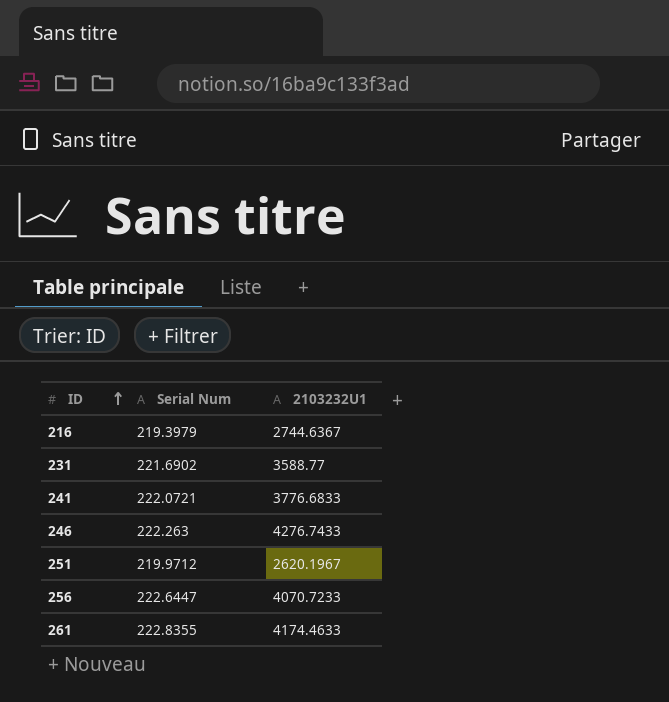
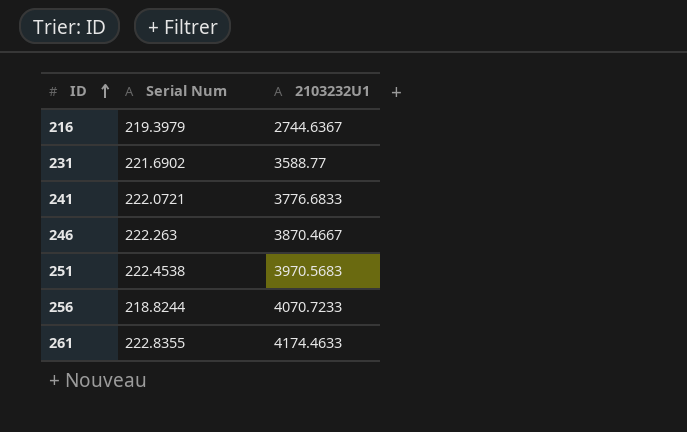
246 | 2103232U1: 4276.7433 -> 3870.4667
251 | Serial Num: 219.9712 -> 222.4538
251 | 2103232U1: 2620.1967 -> 3970.5683
256 | Serial Num: 222.6447 -> 218.8244

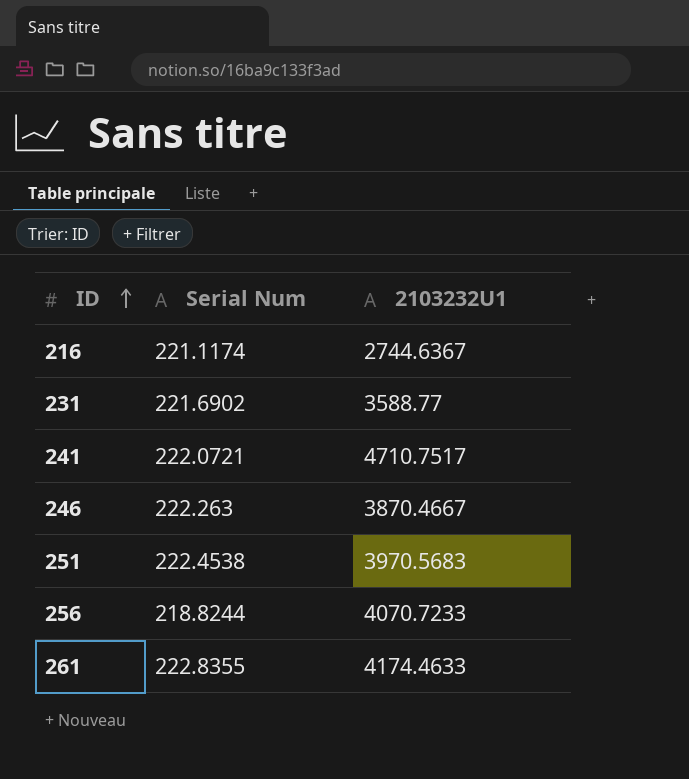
216 | Serial Num: 219.3979 -> 221.1174
241 | 2103232U1: 3776.6833 -> 4710.7517

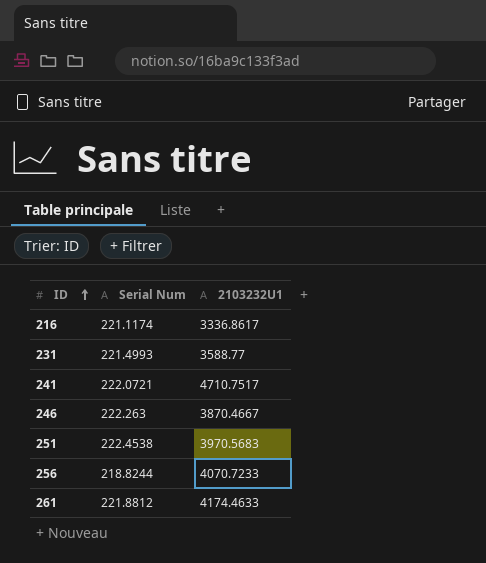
216 | 2103232U1: 2744.6367 -> 3336.8617
231 | Serial Num: 221.6902 -> 221.4993
261 | Serial Num: 222.8355 -> 221.8812

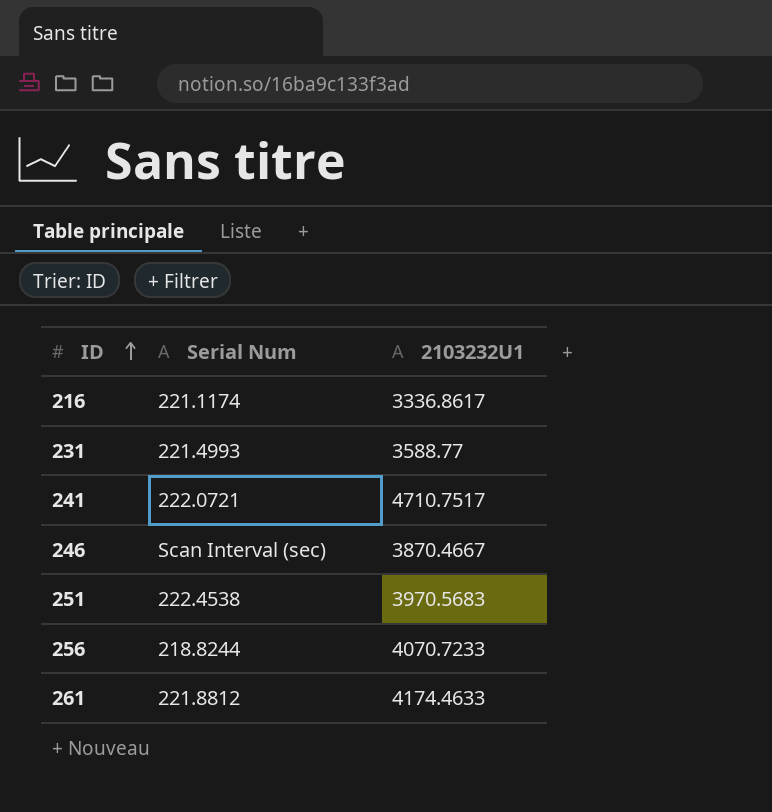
246 | Serial Num: 222.263 -> Scan Interval (sec)

